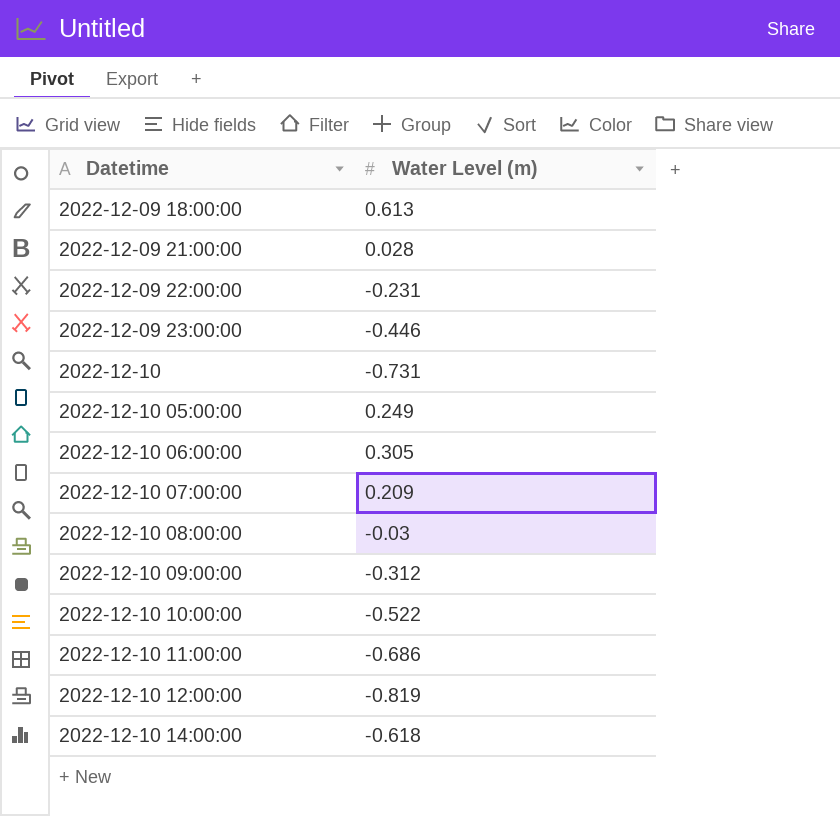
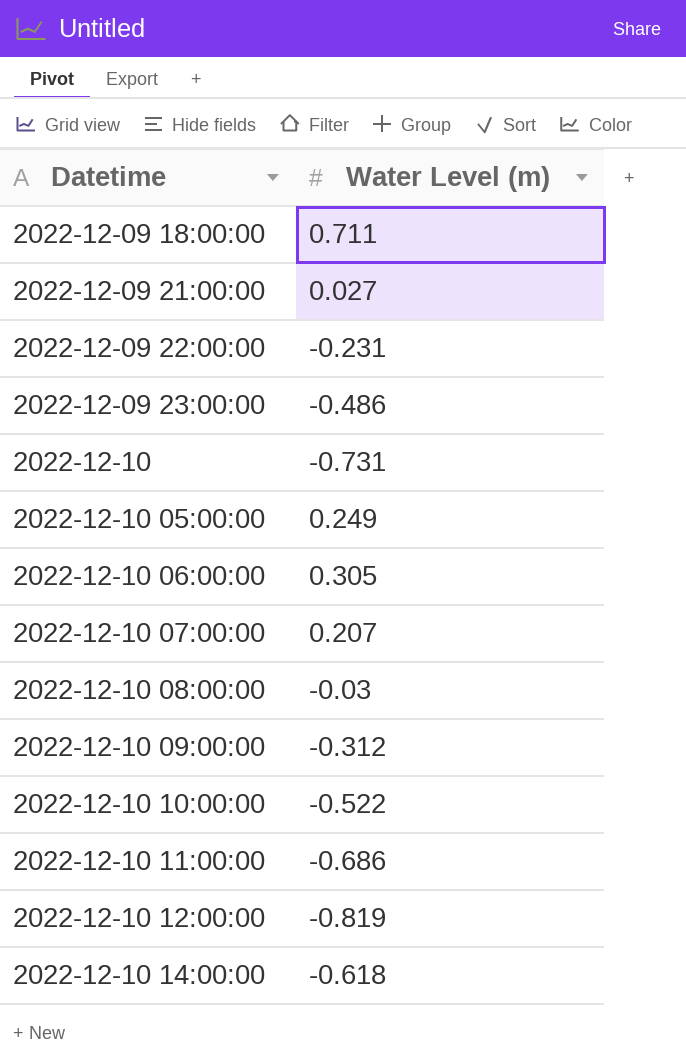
2022-12-09 18:00:00 | Water Level (m): 0.613 -> 0.711
2022-12-09 21:00:00 | Water Level (m): 0.028 -> 0.027
2022-12-09 23:00:00 | Water Level (m): -0.446 -> -0.486
2022-12-10 07:00:00 | Water Level (m): 0.209 -> 0.207

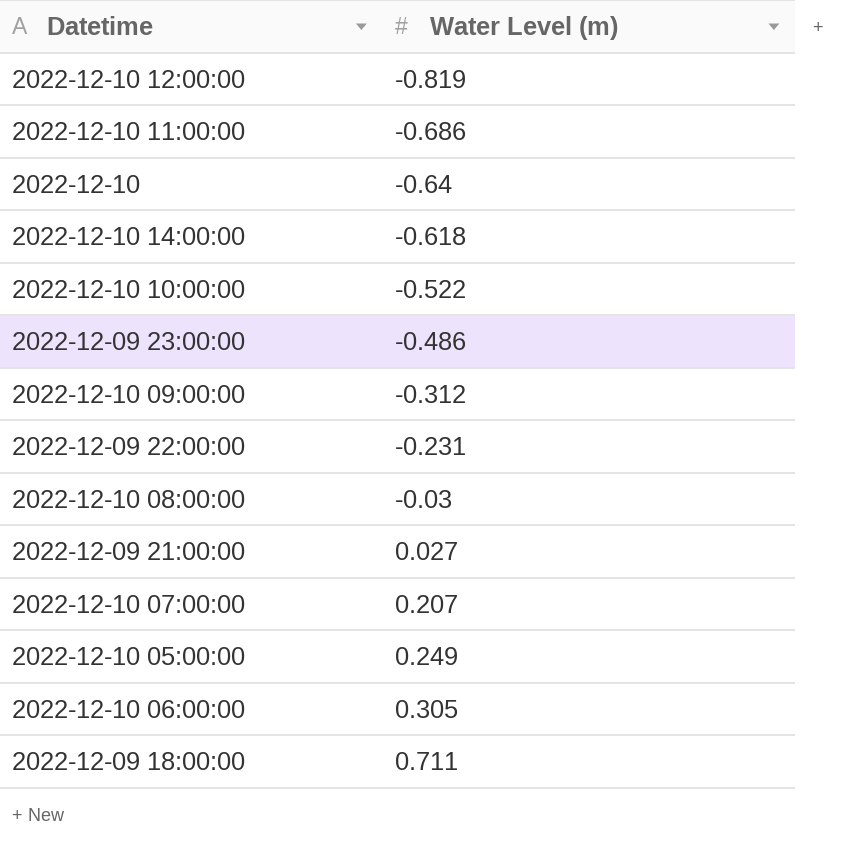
row order: Datetime ascending -> Water Level (m) ascending
2022-12-10 | Water Level (m): -0.731 -> -0.64

